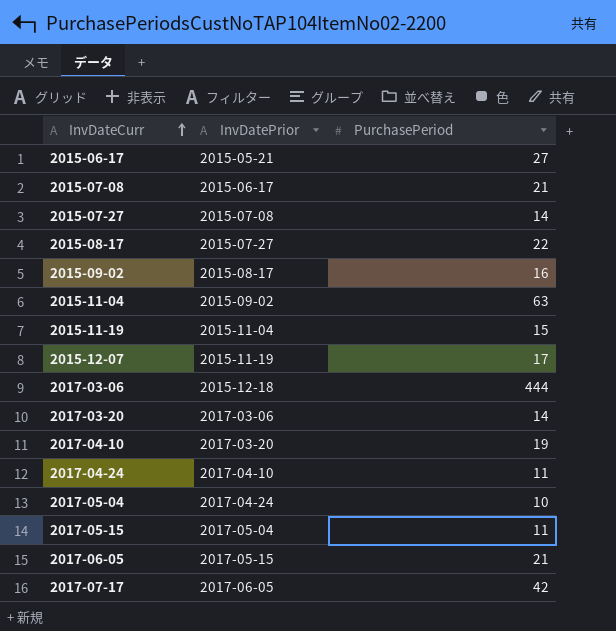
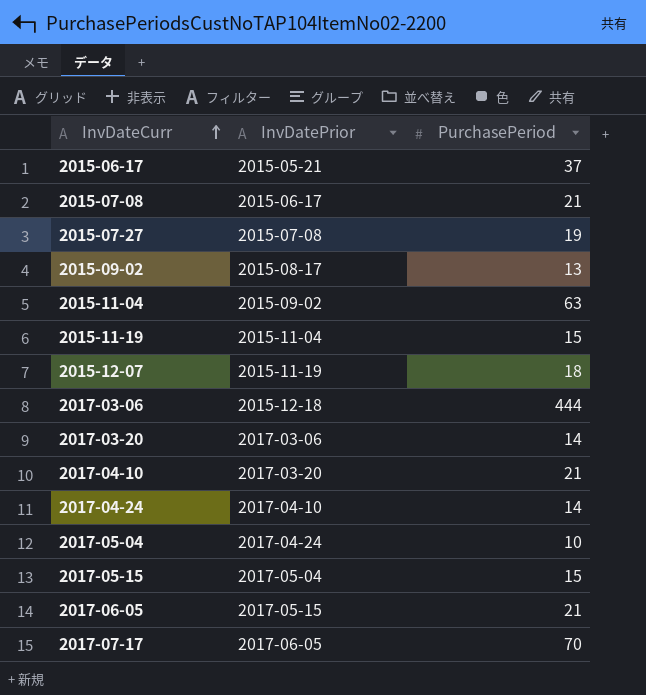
row 2015-08-17: 2015-07-27 | 22 -> none
2015-06-17 | PurchasePeriod: 27 -> 37
2015-07-27 | PurchasePeriod: 14 -> 19
2015-09-02 | PurchasePeriod: 16 -> 13
2015-12-07 | PurchasePeriod: 17 -> 18
2017-04-10 | PurchasePeriod: 19 -> 21
2017-04-24 | PurchasePeriod: 11 -> 14
2017-05-15 | PurchasePeriod: 11 -> 15
2017-07-17 | PurchasePeriod: 42 -> 70

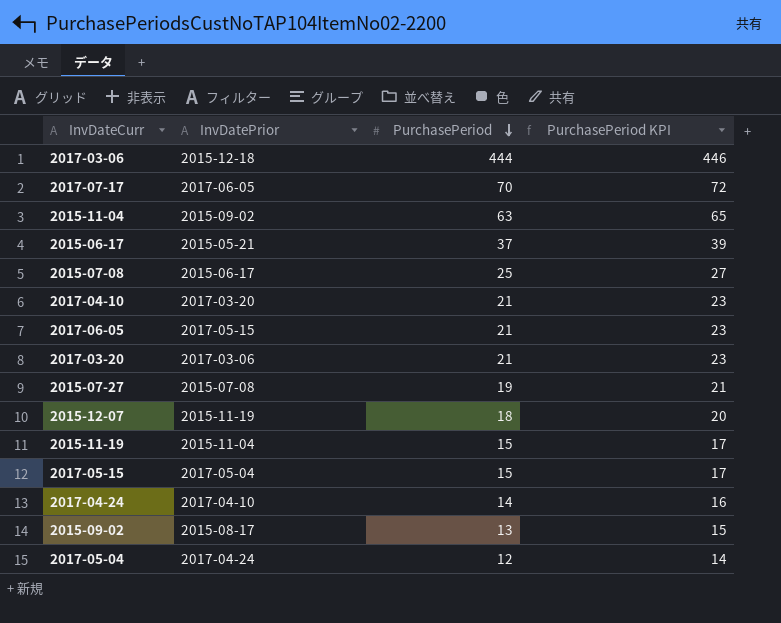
row order: InvDateCurr ascending -> PurchasePeriod descending
column PurchasePeriod KPI | formula: none -> [PurchasePeriod] + 2
2015-07-08 | PurchasePeriod: 21 -> 25
2017-03-20 | PurchasePeriod: 14 -> 21
2017-05-04 | PurchasePeriod: 10 -> 12

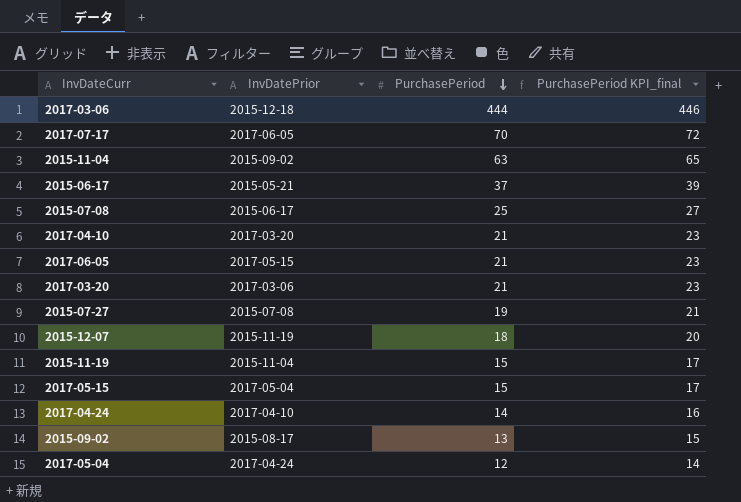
column name: PurchasePeriod KPI -> PurchasePeriod KPI_final

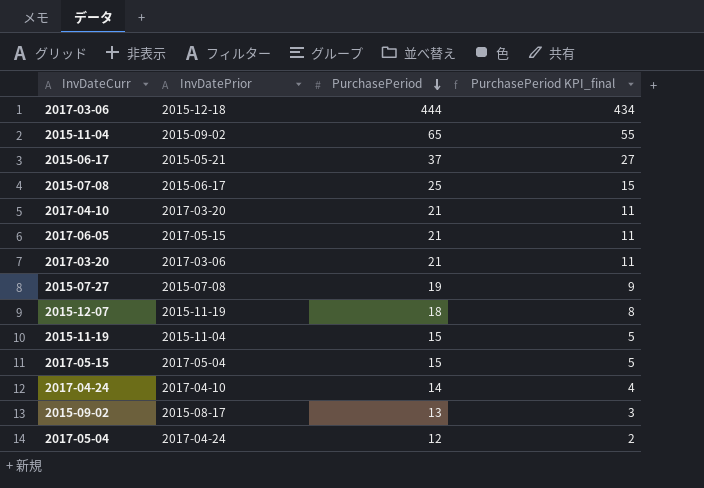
column PurchasePeriod KPI_final | formula: [PurchasePeriod] + 2 -> [PurchasePeriod] - 10
row 2017-07-17: 2017-06-05 | 70 | 72 -> none
2015-11-04 | PurchasePeriod: 63 -> 65

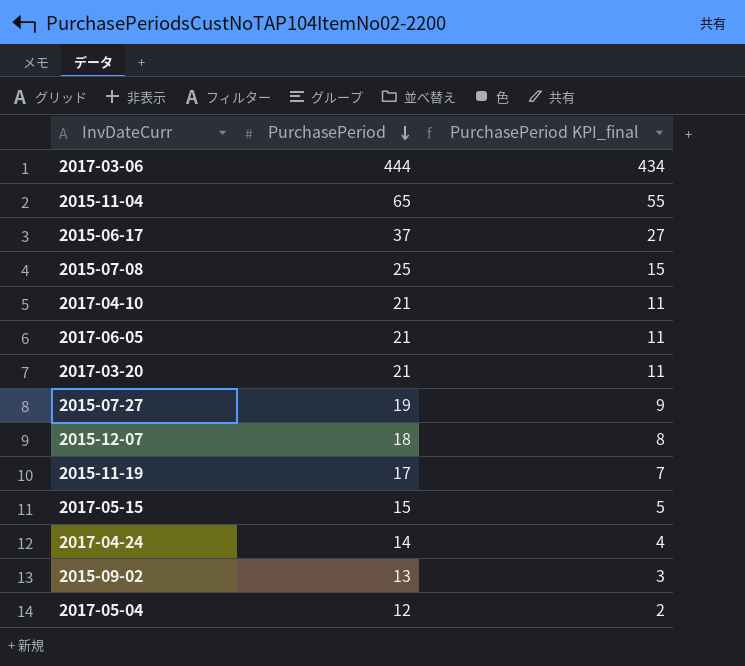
column InvDatePrior | position: 2 -> none
2015-11-19 | PurchasePeriod: 15 -> 17
2015-11-19 | PurchasePeriod KPI_final: 5 -> 7

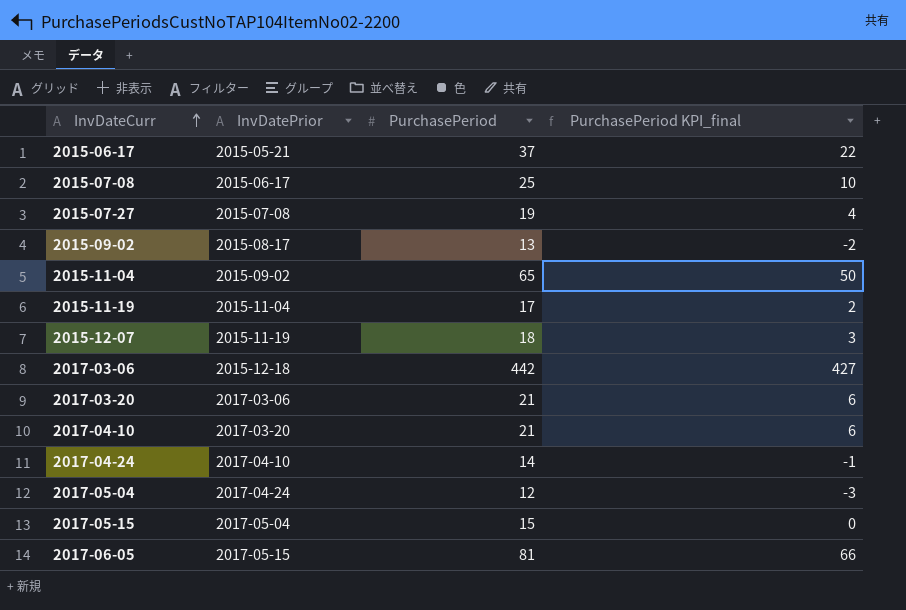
row order: PurchasePeriod descending -> InvDateCurr ascending
column InvDatePrior | position: none -> 2
column PurchasePeriod KPI_final | formula: [PurchasePeriod] - 10 -> [PurchasePeriod] - 15
2017-03-06 | PurchasePeriod: 444 -> 442
2017-06-05 | PurchasePeriod: 21 -> 81

